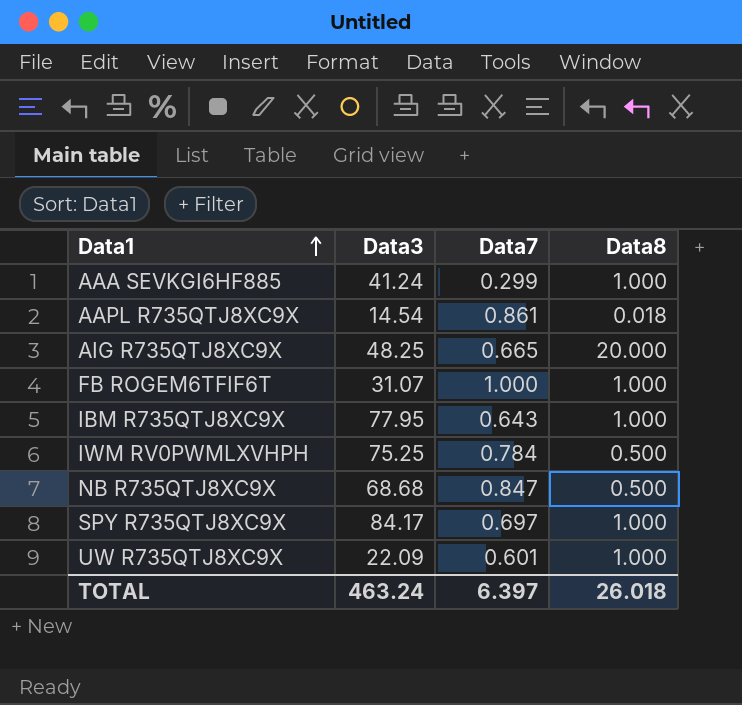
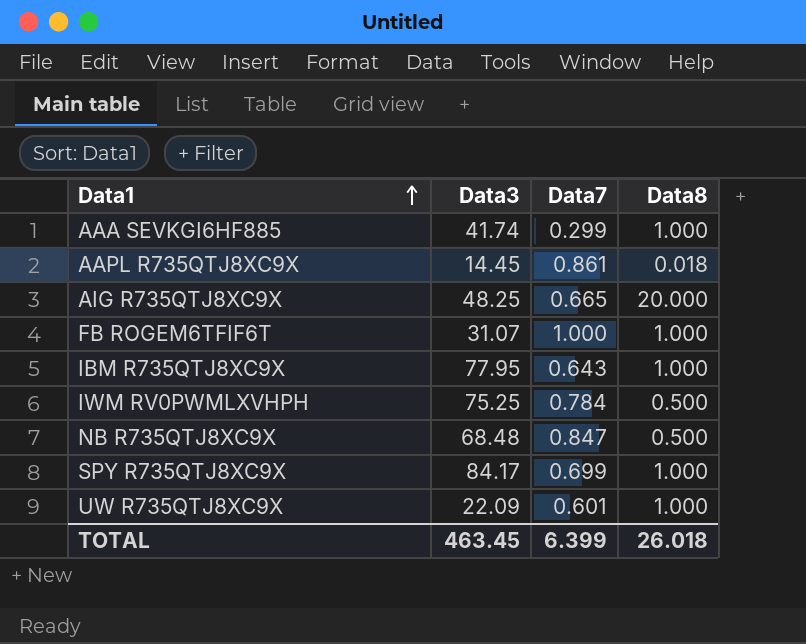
AAA SEVKGI6HF885 | Data3: 41.24 -> 41.74
AAPL R735QTJ8XC9X | Data3: 14.54 -> 14.45
NB R735QTJ8XC9X | Data3: 68.68 -> 68.48
SPY R735QTJ8XC9X | Data7: 0.697 -> 0.699
TOTAL | Data3: 463.24 -> 463.45
TOTAL | Data7: 6.397 -> 6.399

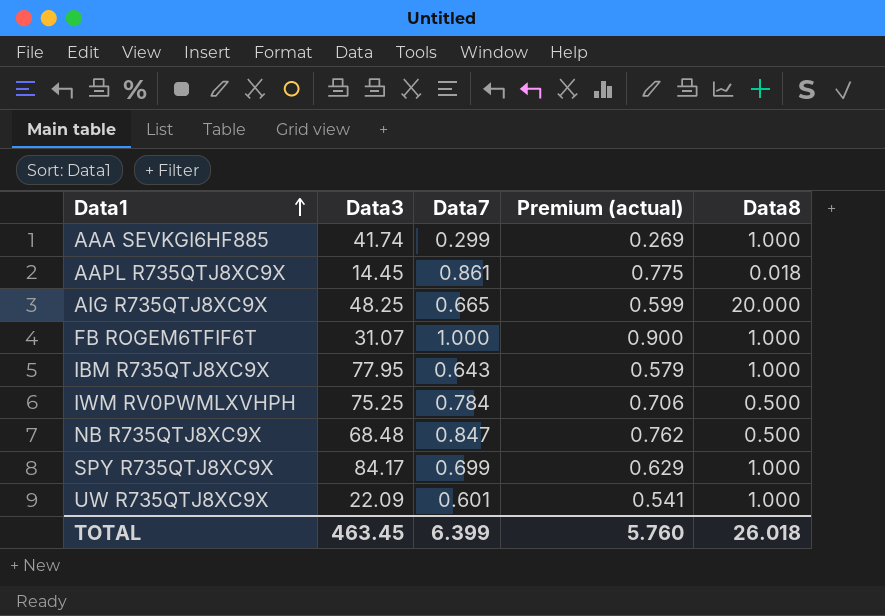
column Premium (actual) | formula: none -> [Data7] * 0.9

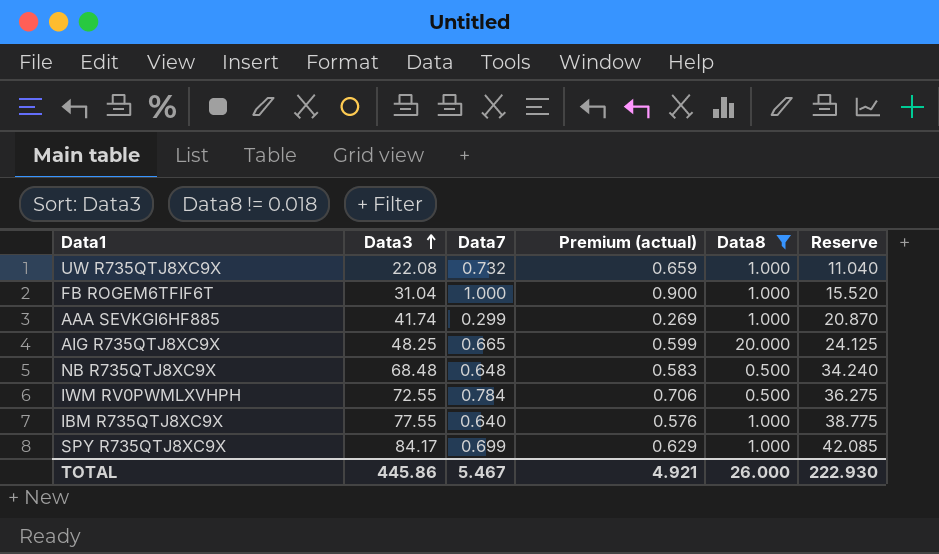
filter: none -> Data8 != 0.018
row order: Data1 ascending -> Data3 ascending
column Reserve | formula: none -> [Data3] * 0.5
UW R735QTJ8XC9X | Data3: 22.09 -> 22.08
UW R735QTJ8XC9X | Data7: 0.601 -> 0.732
UW R735QTJ8XC9X | Premium (actual): 0.541 -> 0.659
FB ROGEM6TFIF6T | Data3: 31.07 -> 31.04
NB R735QTJ8XC9X | Data7: 0.847 -> 0.648
NB R735QTJ8XC9X | Premium (actual): 0.762 -> 0.583
IWM RV0PWMLXVHPH | Data3: 75.25 -> 72.55
IBM R735QTJ8XC9X | Data3: 77.95 -> 77.55
IBM R735QTJ8XC9X | Data7: 0.643 -> 0.640
IBM R735QTJ8XC9X | Premium (actual): 0.579 -> 0.576
TOTAL | Data3: 463.45 -> 445.86
TOTAL | Data7: 6.399 -> 5.467
TOTAL | Premium (actual): 5.760 -> 4.921
TOTAL | Data8: 26.018 -> 26.000

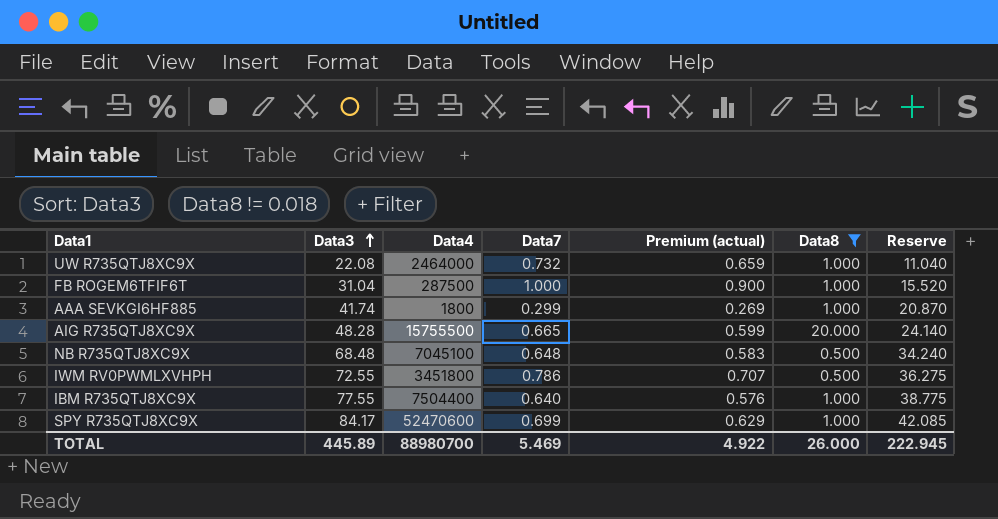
column Data4 | position: none -> 3
AIG R735QTJ8XC9X | Data3: 48.25 -> 48.28
AIG R735QTJ8XC9X | Reserve: 24.125 -> 24.140
IWM RV0PWMLXVHPH | Data7: 0.784 -> 0.786
IWM RV0PWMLXVHPH | Premium (actual): 0.706 -> 0.707
TOTAL | Data3: 445.86 -> 445.89
TOTAL | Data7: 5.467 -> 5.469
TOTAL | Premium (actual): 4.921 -> 4.922
TOTAL | Reserve: 222.930 -> 222.945

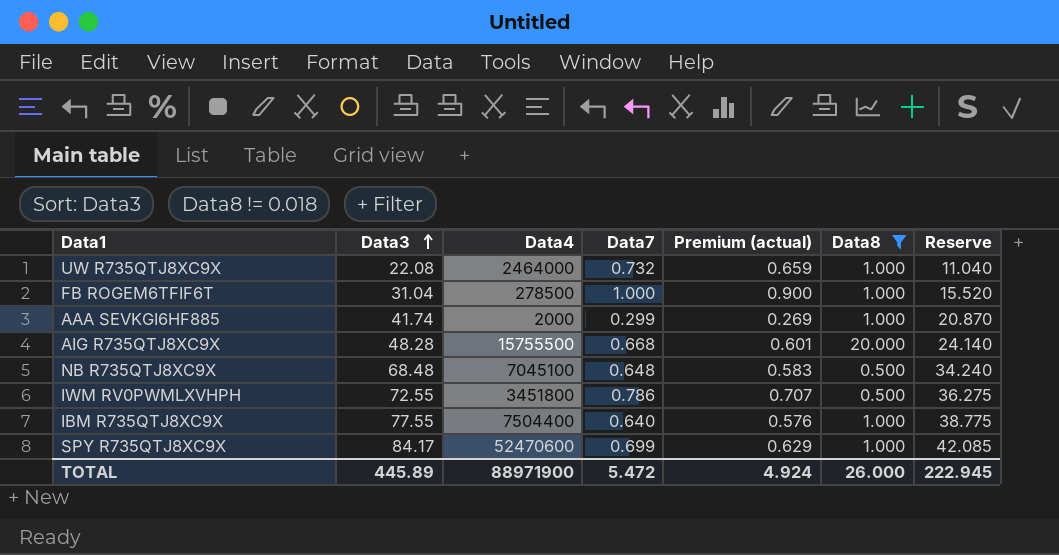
FB ROGEM6TFIF6T | Data4: 287500 -> 278500
AAA SEVKGI6HF885 | Data4: 1800 -> 2000
AIG R735QTJ8XC9X | Data7: 0.665 -> 0.668
AIG R735QTJ8XC9X | Premium (actual): 0.599 -> 0.601
TOTAL | Data4: 88980700 -> 88971900
TOTAL | Data7: 5.469 -> 5.472
TOTAL | Premium (actual): 4.922 -> 4.924

